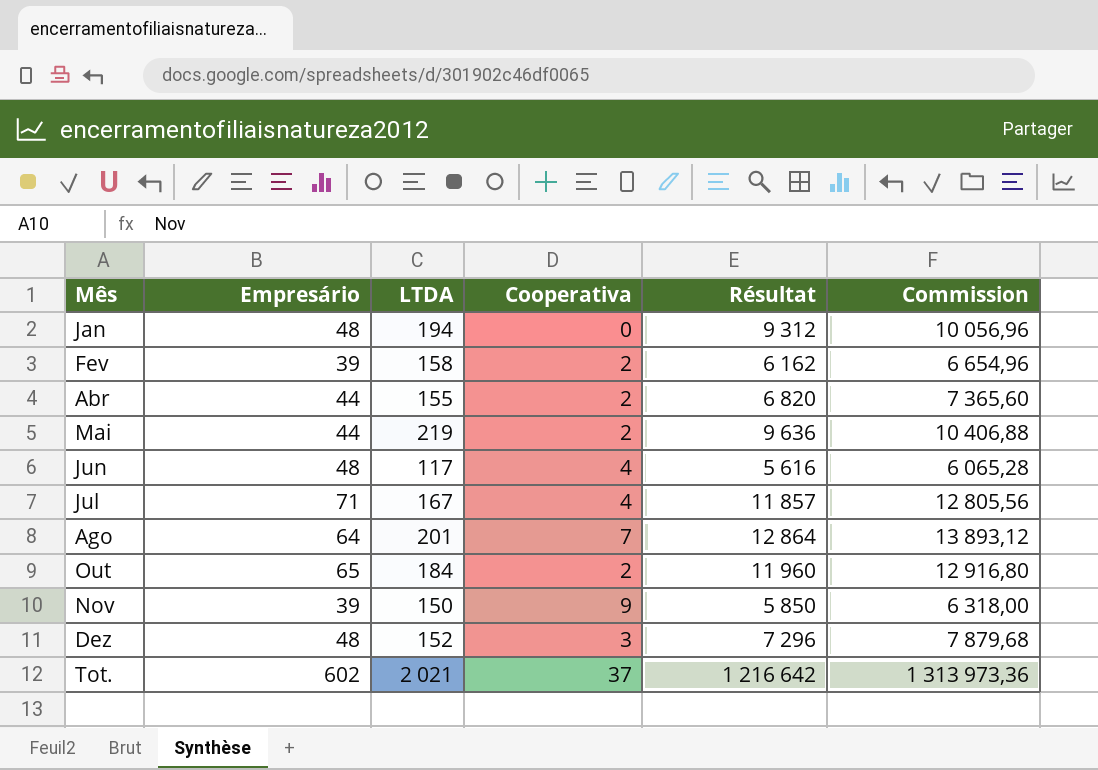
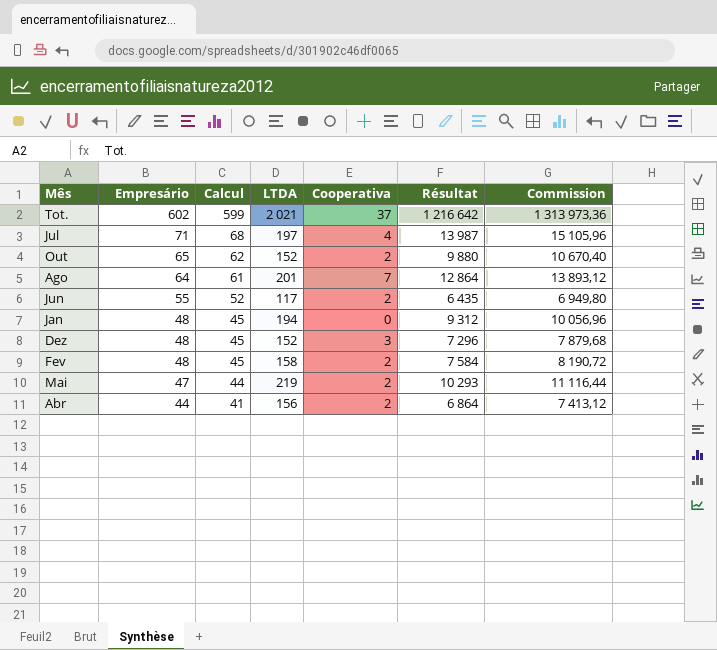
row order: none -> Empresário descending
column Calcul | formula: none -> [Empresário] - 3
row Nov: 39 | 150 | 9 | 5 850 | 6 318,00 -> none
Jul | LTDA: 167 -> 197
Jul | Résultat: 11 857 -> 13 987
Jul | Commission: 12 805,56 -> 15 105,96
Out | LTDA: 184 -> 152
Out | Résultat: 11 960 -> 9 880
Out | Commission: 12 916,80 -> 10 670,40
Jun | Empresário: 48 -> 55
Jun | Cooperativa: 4 -> 2
Jun | Résultat: 5 616 -> 6 435
Jun | Commission: 6 065,28 -> 6 949,80
Fev | Empresário: 39 -> 48
Fev | Résultat: 6 162 -> 7 584
Fev | Commission: 6 654,96 -> 8 190,72
Mai | Empresário: 44 -> 47
Mai | Résultat: 9 636 -> 10 293
Mai | Commission: 10 406,88 -> 11 116,44
Abr | LTDA: 155 -> 156
Abr | Résultat: 6 820 -> 6 864
Abr | Commission: 7 365,60 -> 7 413,12

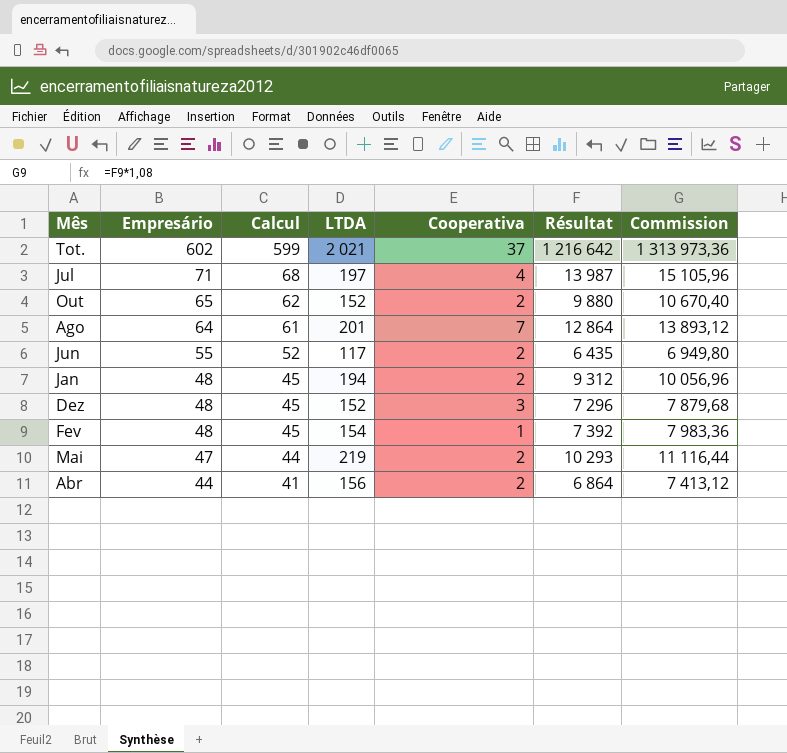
Jan | Cooperativa: 0 -> 2
Fev | LTDA: 158 -> 154
Fev | Cooperativa: 2 -> 1
Fev | Résultat: 7 584 -> 7 392
Fev | Commission: 8 190,72 -> 7 983,36

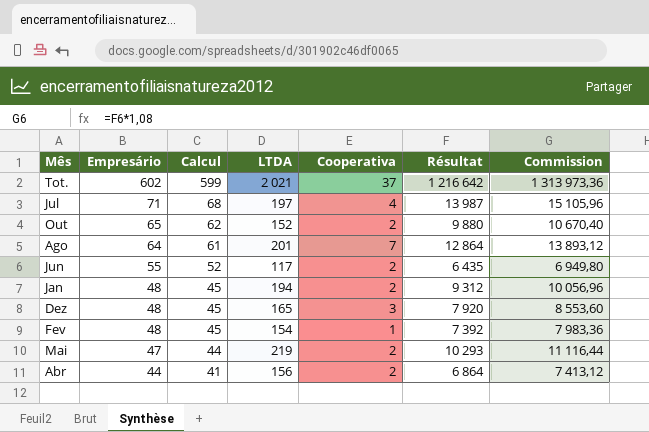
Dez | LTDA: 152 -> 165
Dez | Résultat: 7 296 -> 7 920
Dez | Commission: 7 879,68 -> 8 553,60

